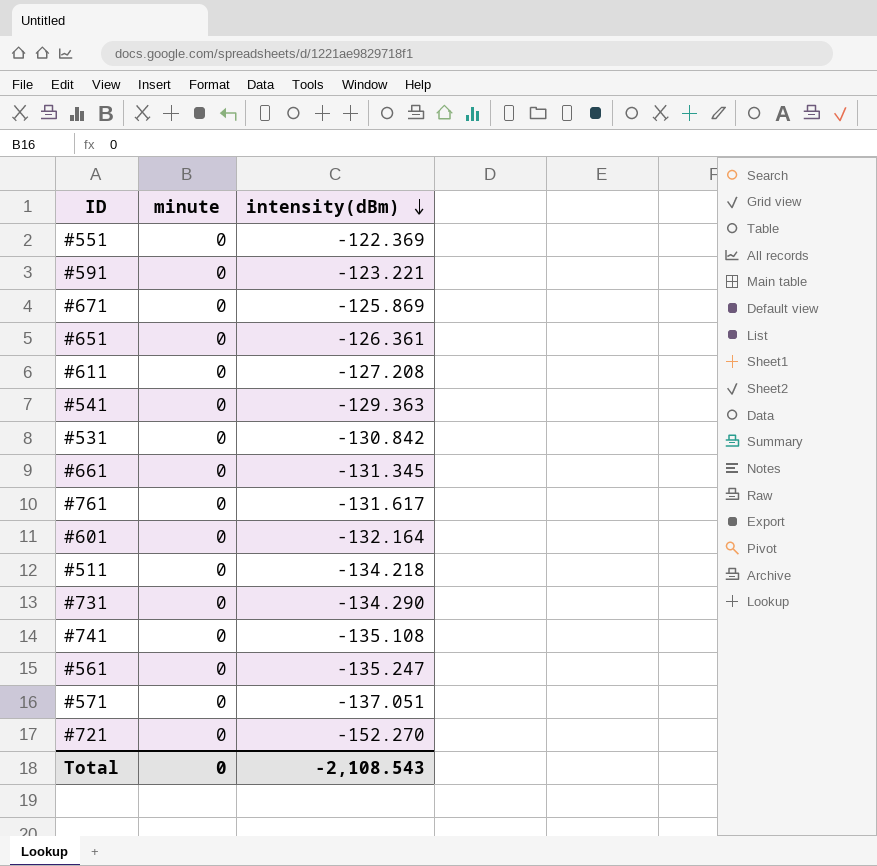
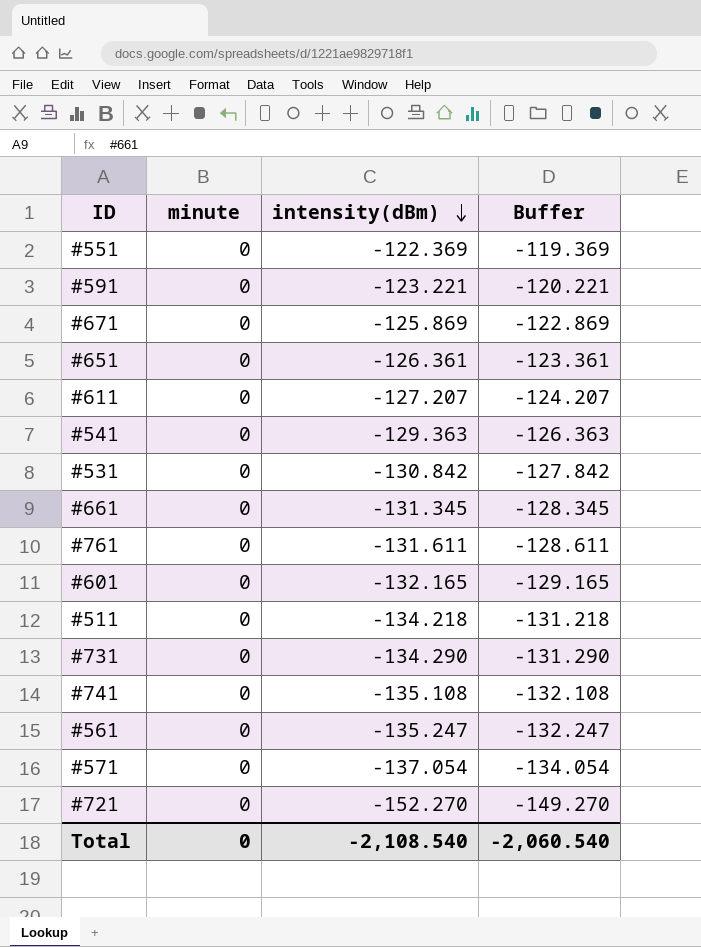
column Buffer | formula: none -> [intensity(dBm)] + 3
#611 | intensity(dBm): -127.208 -> -127.207
#761 | intensity(dBm): -131.617 -> -131.611
#601 | intensity(dBm): -132.164 -> -132.165
#571 | intensity(dBm): -137.051 -> -137.054
Total | intensity(dBm): -2,108.543 -> -2,108.540

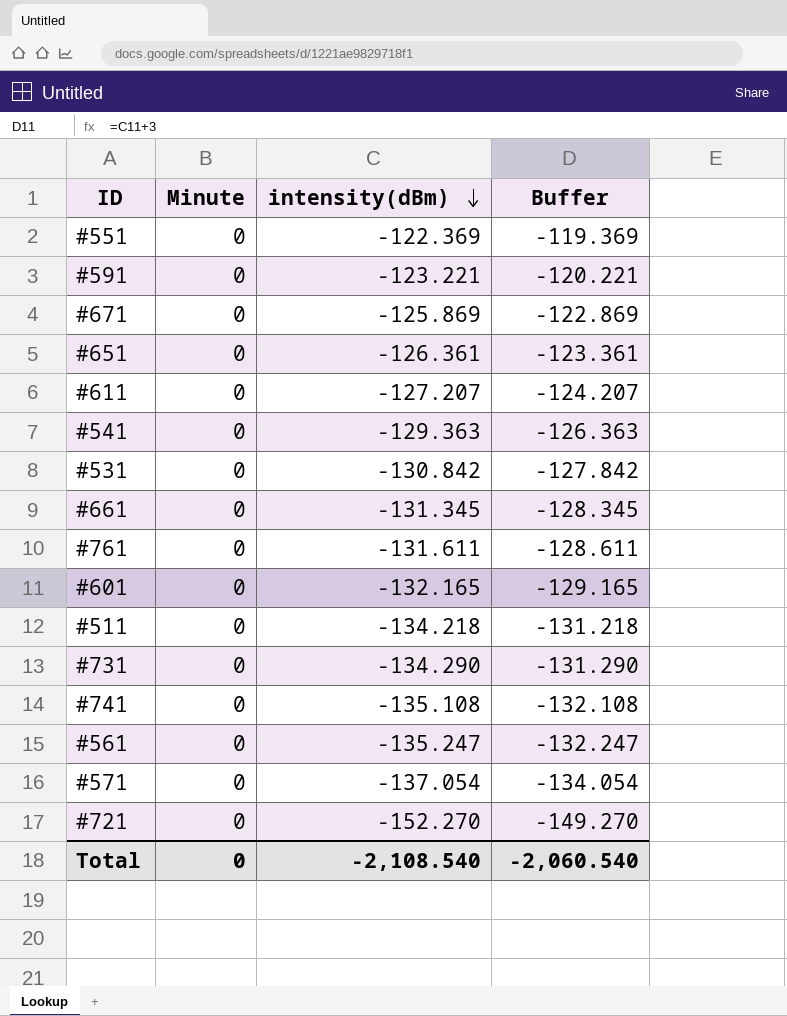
column name: minute -> Minute

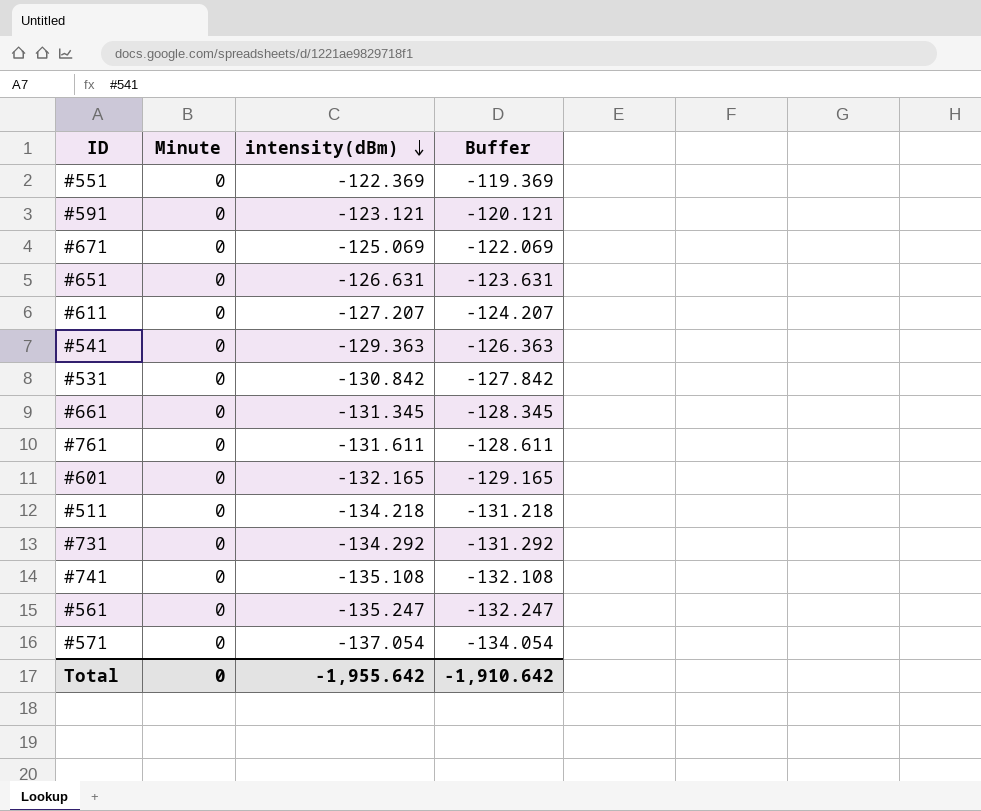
row #721: 0 | -152.270 | -149.270 -> none
#591 | intensity(dBm): -123.221 -> -123.121
#591 | Buffer: -120.221 -> -120.121
#671 | intensity(dBm): -125.869 -> -125.069
#671 | Buffer: -122.869 -> -122.069
#651 | intensity(dBm): -126.361 -> -126.631
#651 | Buffer: -123.361 -> -123.631
#731 | intensity(dBm): -134.290 -> -134.292
#731 | Buffer: -131.290 -> -131.292
Total | intensity(dBm): -2,108.540 -> -1,955.642
Total | Buffer: -2,060.540 -> -1,910.642

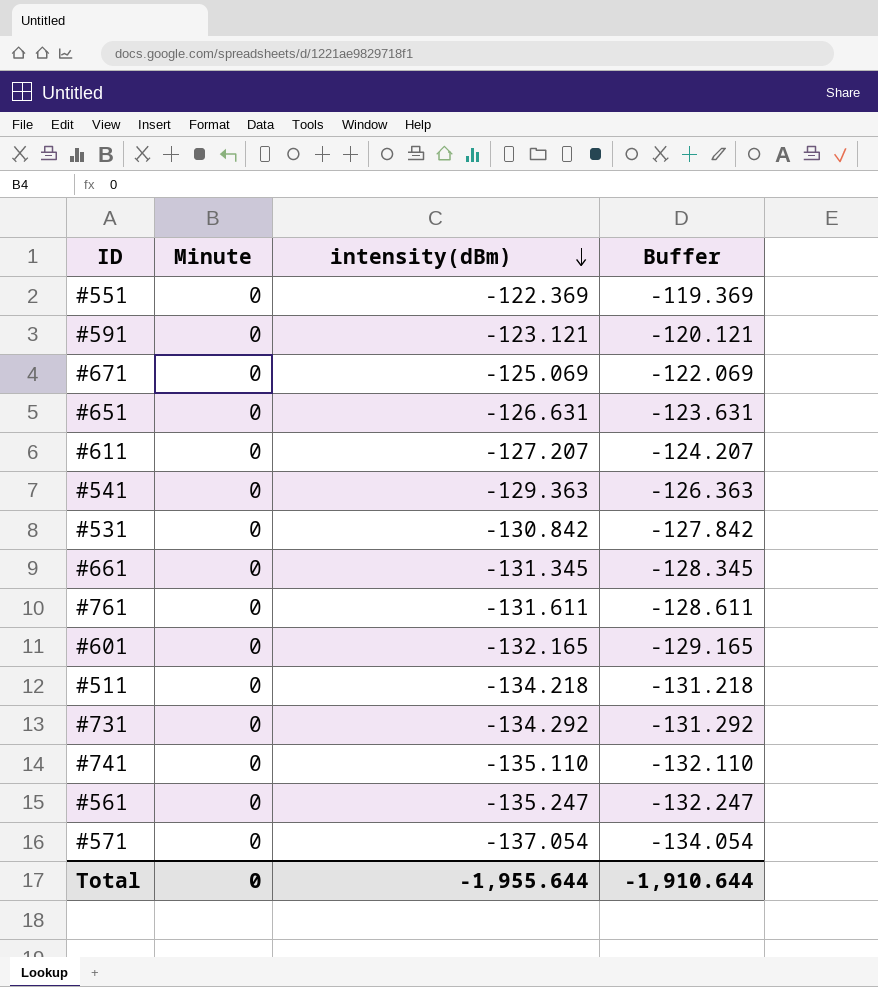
#741 | intensity(dBm): -135.108 -> -135.110
#741 | Buffer: -132.108 -> -132.110
Total | intensity(dBm): -1,955.642 -> -1,955.644
Total | Buffer: -1,910.642 -> -1,910.644

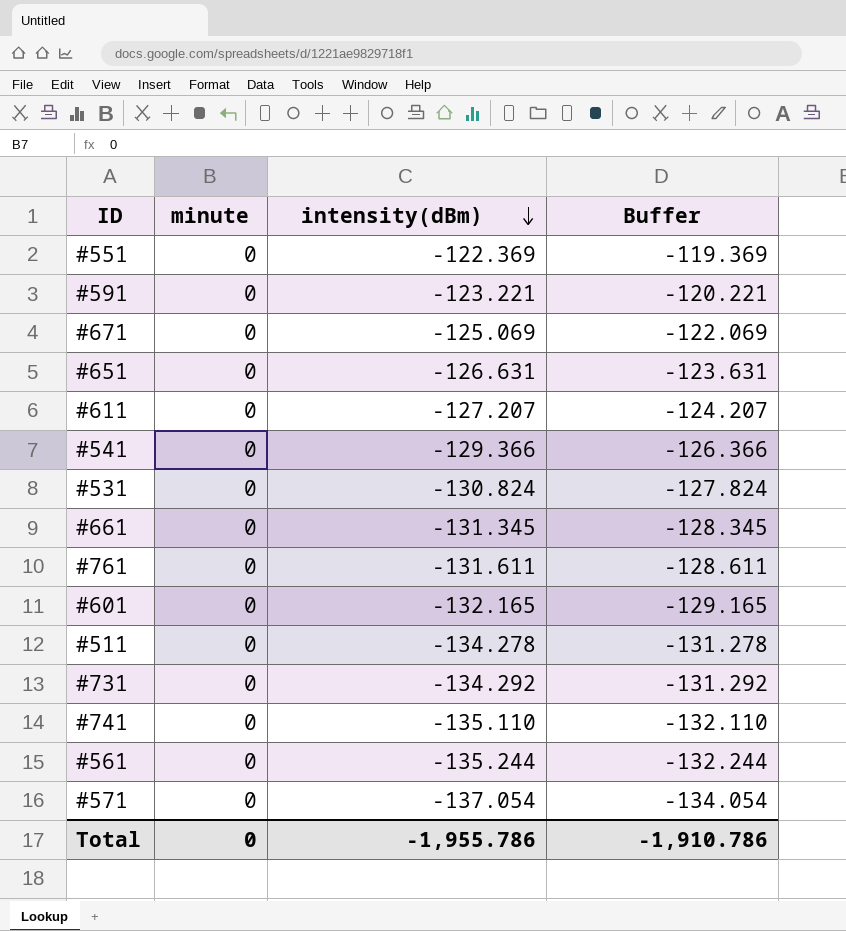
column name: Minute -> minute
#591 | intensity(dBm): -123.121 -> -123.221
#591 | Buffer: -120.121 -> -120.221
#541 | intensity(dBm): -129.363 -> -129.366
#541 | Buffer: -126.363 -> -126.366
#531 | intensity(dBm): -130.842 -> -130.824
#531 | Buffer: -127.842 -> -127.824
#511 | intensity(dBm): -134.218 -> -134.278
#511 | Buffer: -131.218 -> -131.278
#561 | intensity(dBm): -135.247 -> -135.244
#561 | Buffer: -132.247 -> -132.244
Total | intensity(dBm): -1,955.644 -> -1,955.786
Total | Buffer: -1,910.644 -> -1,910.786

